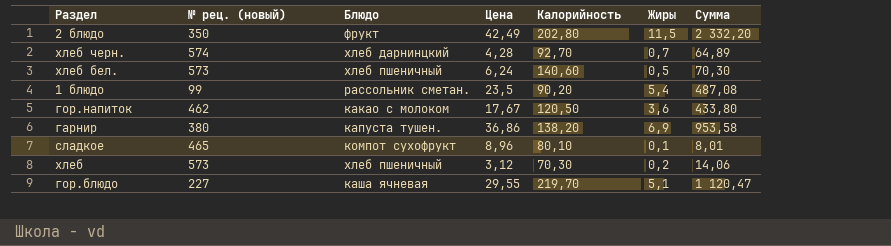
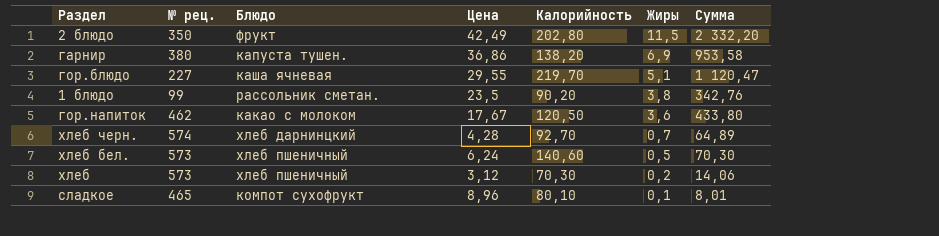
row order: none -> Жиры descending
column name: № рец. (новый) -> № рец.
1 блюдо | Жиры: 5,4 -> 3,8
1 блюдо | Сумма: 487,08 -> 342,76

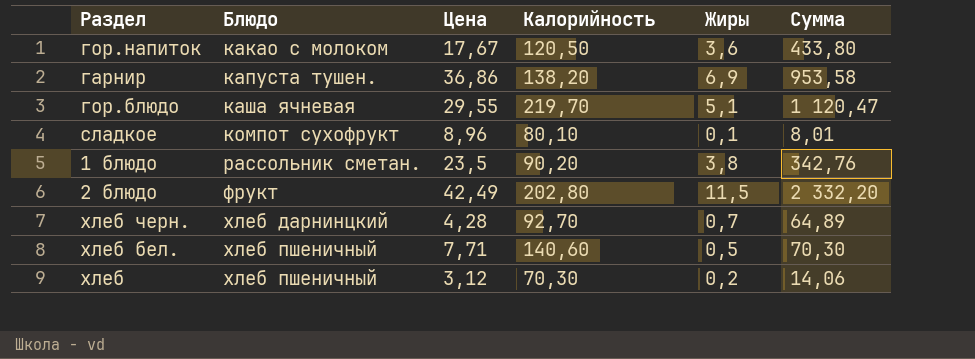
row order: Жиры descending -> Блюдо ascending
column № рец. | position: 2 -> none
хлеб бел. | Цена: 6,24 -> 7,71

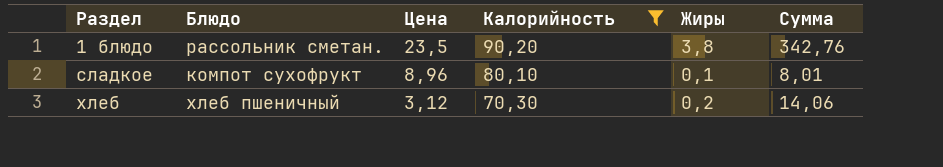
filter: none -> Калорийность <= 90,20
row order: Блюдо ascending -> Раздел ascending

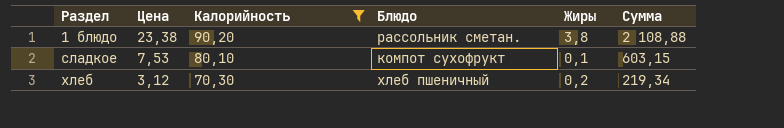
column Блюдо | position: 2 -> 4
column Сумма | formula: [Калорийность] * [Жиры] -> [Цена] * [Калорийность]
1 блюдо | Цена: 23,5 -> 23,38
сладкое | Цена: 8,96 -> 7,53

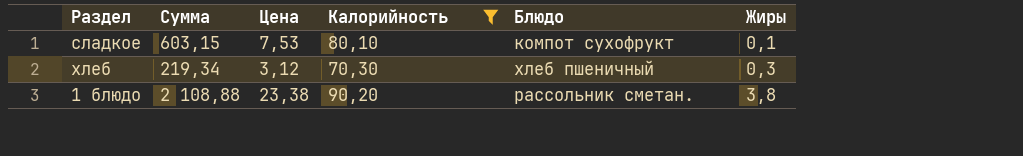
row order: Раздел ascending -> Жиры ascending
column Сумма | position: 6 -> 2
хлеб | Жиры: 0,2 -> 0,3

